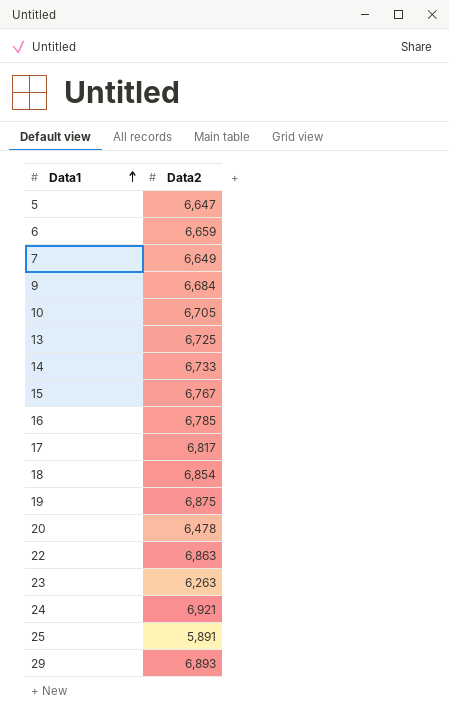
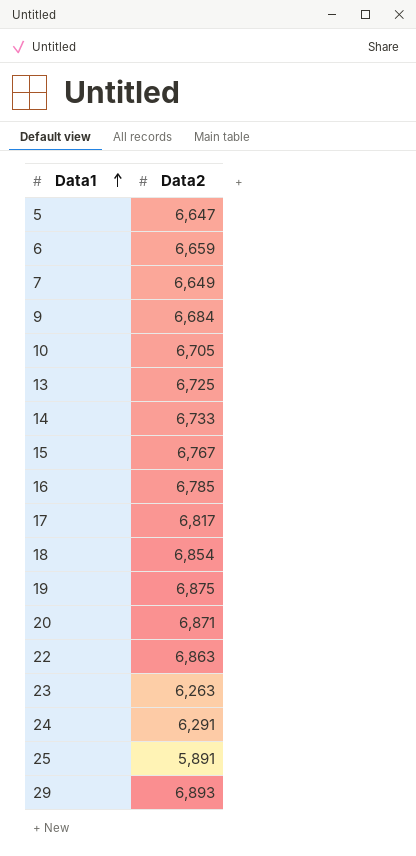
20 | Data2: 6,478 -> 6,871
24 | Data2: 6,921 -> 6,291

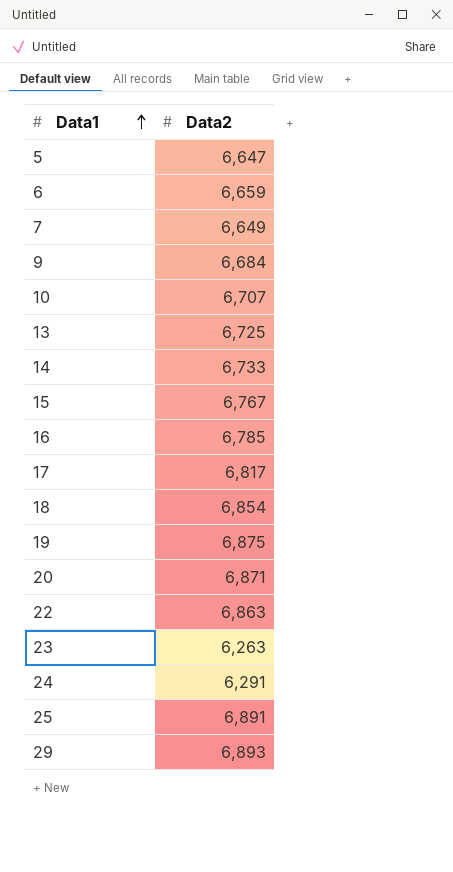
10 | Data2: 6,705 -> 6,707
25 | Data2: 5,891 -> 6,891

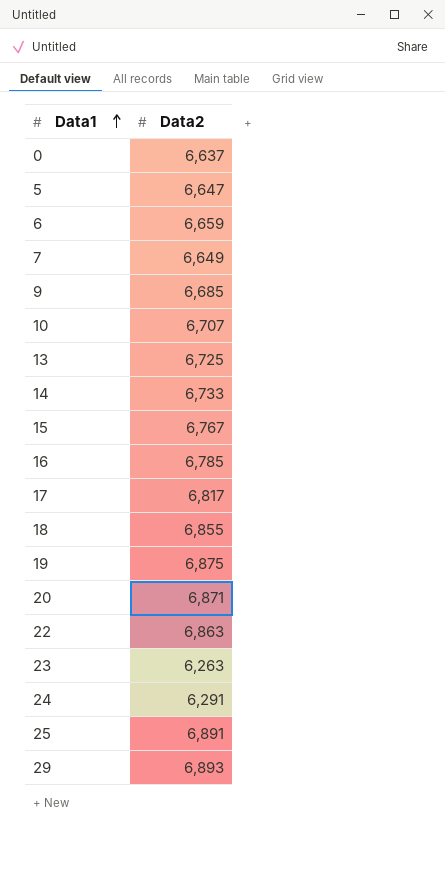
row 0: none -> 6,637
9 | Data2: 6,684 -> 6,685
18 | Data2: 6,854 -> 6,855

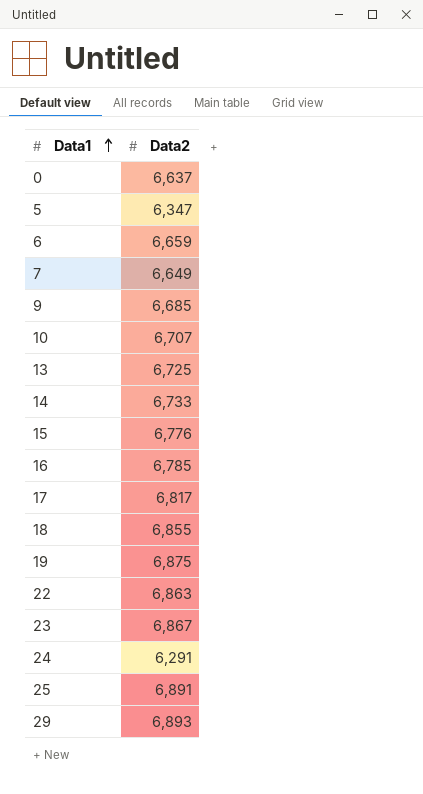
row 20: 6,871 -> none
5 | Data2: 6,647 -> 6,347
15 | Data2: 6,767 -> 6,776
23 | Data2: 6,263 -> 6,867

